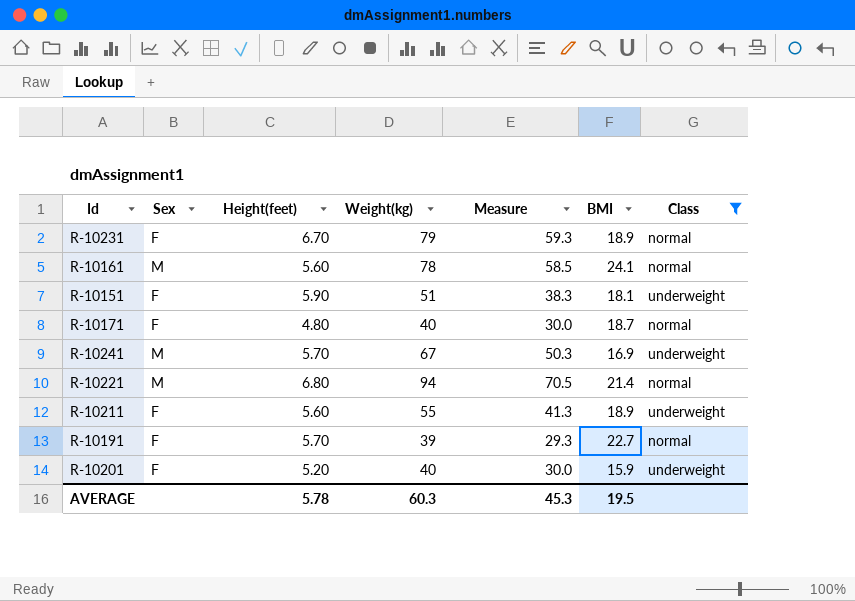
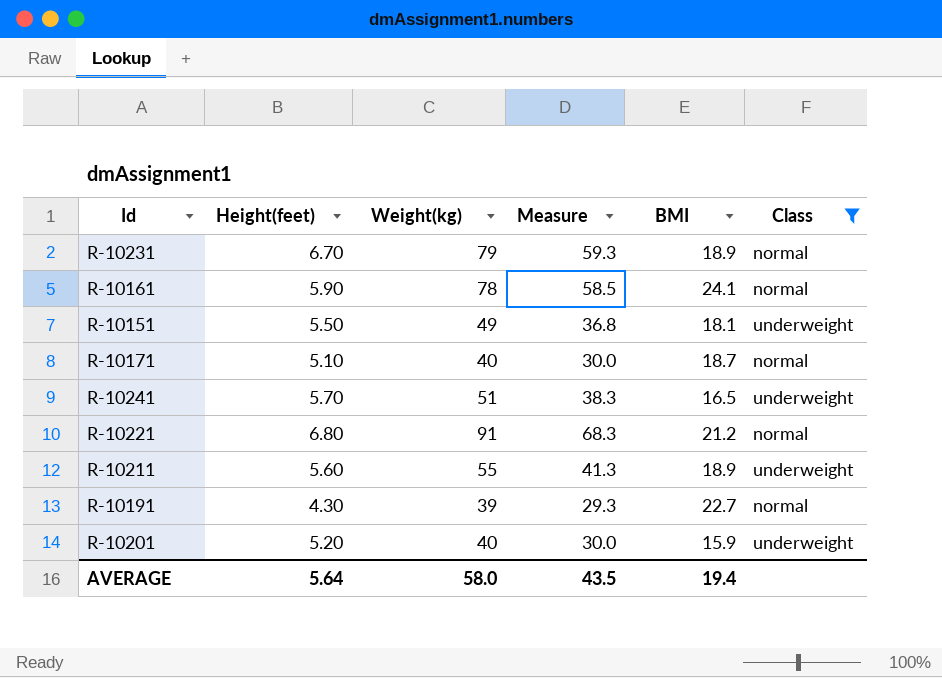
column Sex | position: 2 -> none
R-10161 | Height(feet): 5.60 -> 5.90
R-10151 | Height(feet): 5.90 -> 5.50
R-10151 | Weight(kg): 51 -> 49
R-10151 | Measure: 38.3 -> 36.8
R-10171 | Height(feet): 4.80 -> 5.10
R-10241 | Weight(kg): 67 -> 51
R-10241 | Measure: 50.3 -> 38.3
R-10241 | BMI: 16.9 -> 16.5
R-10221 | Weight(kg): 94 -> 91
R-10221 | Measure: 70.5 -> 68.3
R-10221 | BMI: 21.4 -> 21.2
R-10191 | Height(feet): 5.70 -> 4.30
AVERAGE | Height(feet): 5.78 -> 5.64
AVERAGE | Weight(kg): 60.3 -> 58.0
AVERAGE | Measure: 45.3 -> 43.5
AVERAGE | BMI: 19.5 -> 19.4

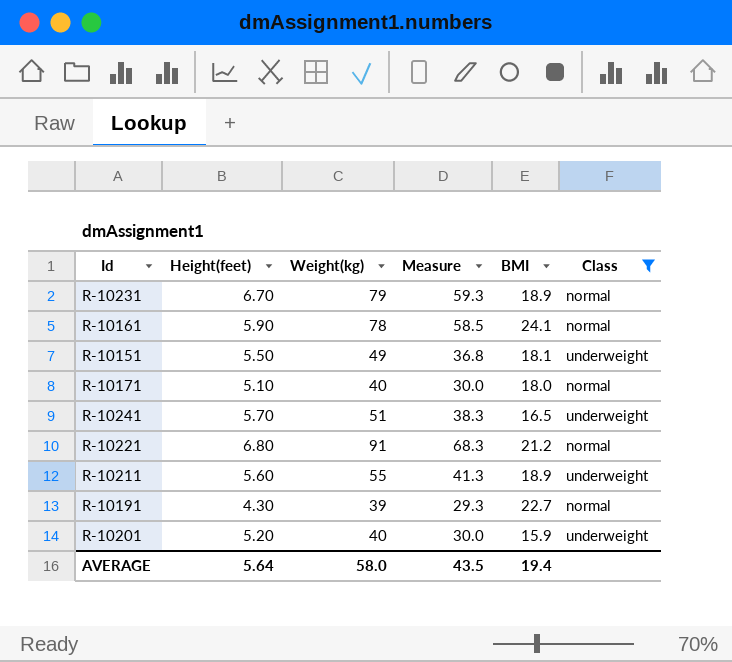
R-10171 | BMI: 18.7 -> 18.0

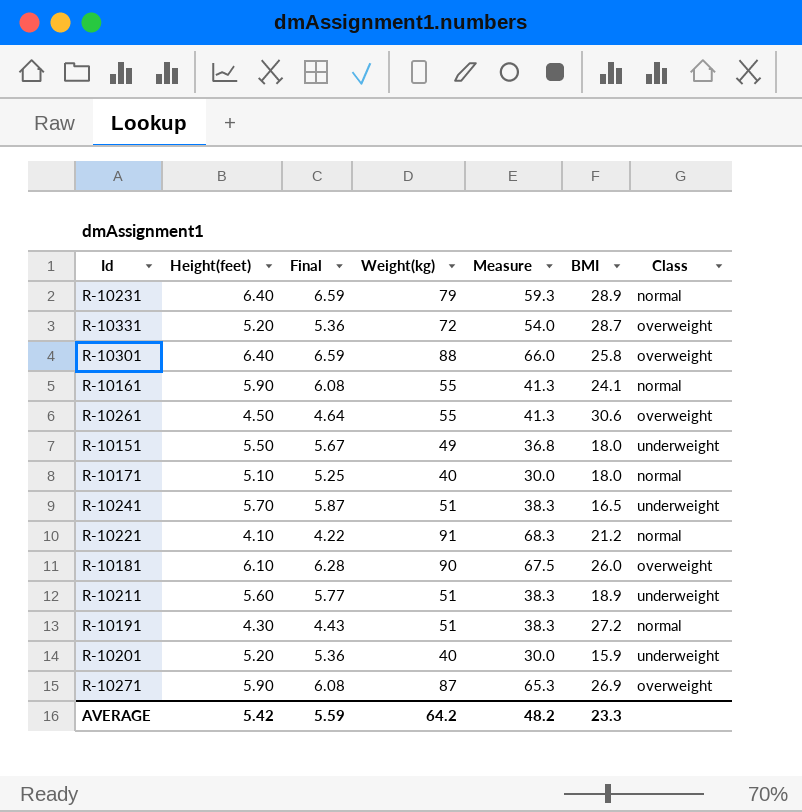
filter: Class != overweight -> none
column Final | formula: none -> [Height(feet)] * 1.03
R-10231 | Height(feet): 6.70 -> 6.40
R-10231 | BMI: 18.9 -> 28.9
R-10161 | Weight(kg): 78 -> 55
R-10161 | Measure: 58.5 -> 41.3
R-10151 | BMI: 18.1 -> 18.0
R-10221 | Height(feet): 6.80 -> 4.10
R-10211 | Weight(kg): 55 -> 51
R-10211 | Measure: 41.3 -> 38.3
R-10191 | Weight(kg): 39 -> 51
R-10191 | Measure: 29.3 -> 38.3
R-10191 | BMI: 22.7 -> 27.2
AVERAGE | Height(feet): 5.64 -> 5.42
AVERAGE | Weight(kg): 58.0 -> 64.2
AVERAGE | Measure: 43.5 -> 48.2
AVERAGE | BMI: 19.4 -> 23.3

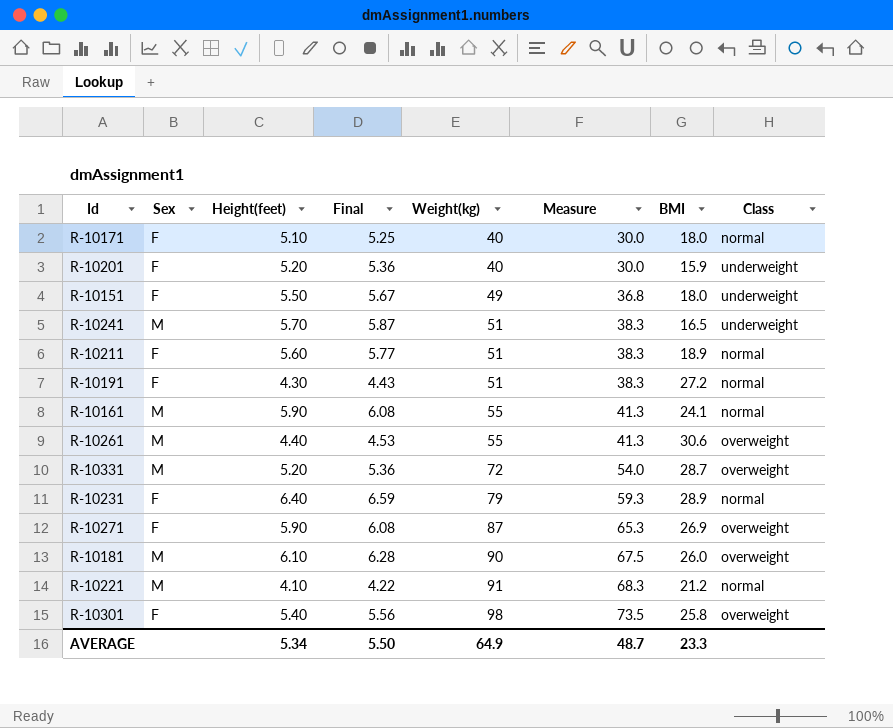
row order: none -> Weight(kg) ascending
column Sex | position: none -> 2
R-10211 | Class: underweight -> normal
R-10261 | Height(feet): 4.50 -> 4.40
R-10261 | Final: 4.64 -> 4.53
R-10301 | Height(feet): 6.40 -> 5.40
R-10301 | Final: 6.59 -> 5.56
R-10301 | Weight(kg): 88 -> 98
R-10301 | Measure: 66.0 -> 73.5
AVERAGE | Height(feet): 5.42 -> 5.34
AVERAGE | Final: 5.59 -> 5.50
AVERAGE | Weight(kg): 64.2 -> 64.9
AVERAGE | Measure: 48.2 -> 48.7

